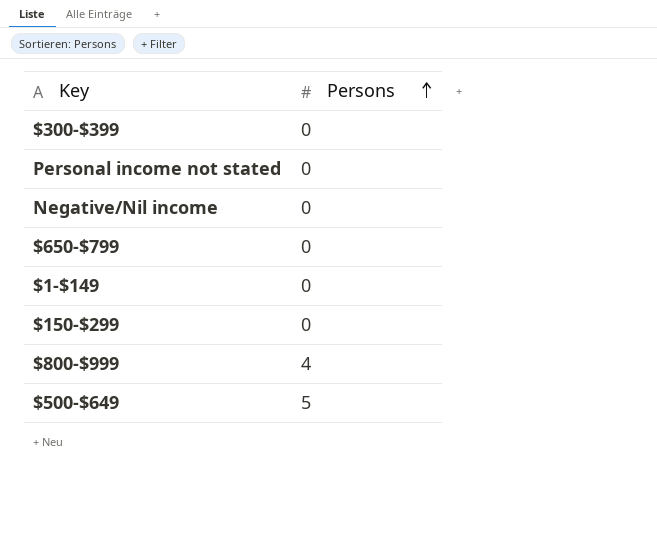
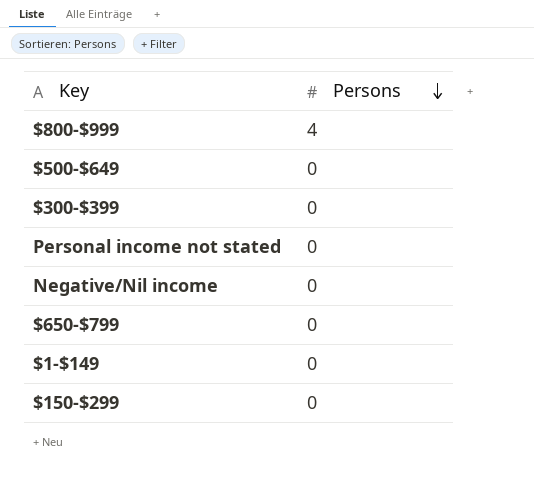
row order: Persons ascending -> Persons descending
$500-$649 | Persons: 5 -> 0

